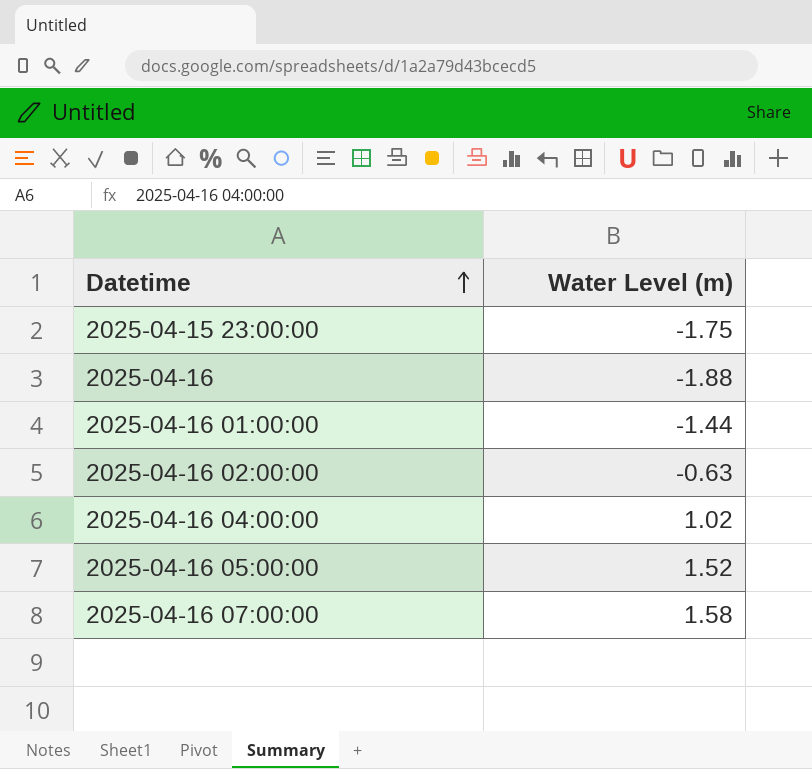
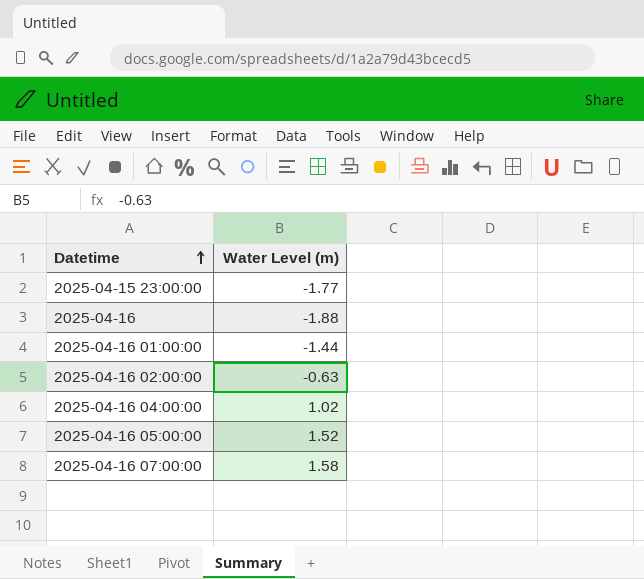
2025-04-15 23:00:00 | Water Level (m): -1.75 -> -1.77

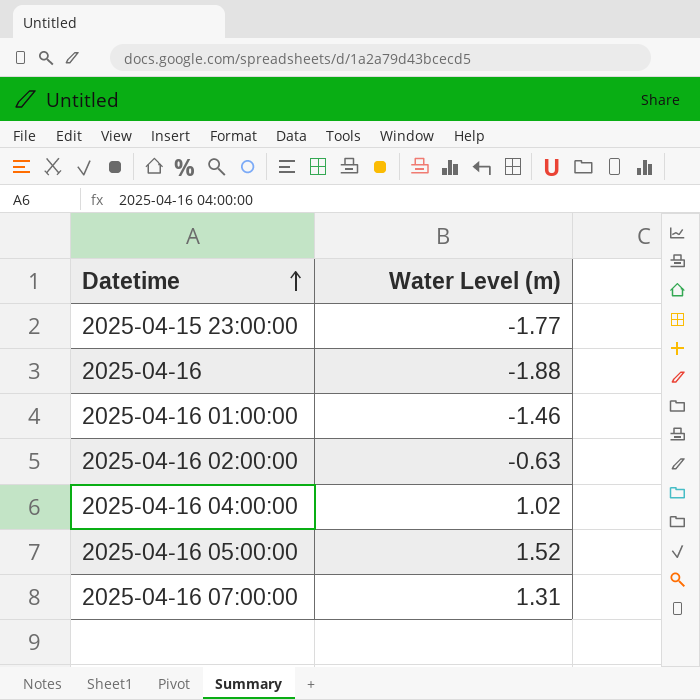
2025-04-16 01:00:00 | Water Level (m): -1.44 -> -1.46
2025-04-16 07:00:00 | Water Level (m): 1.58 -> 1.31

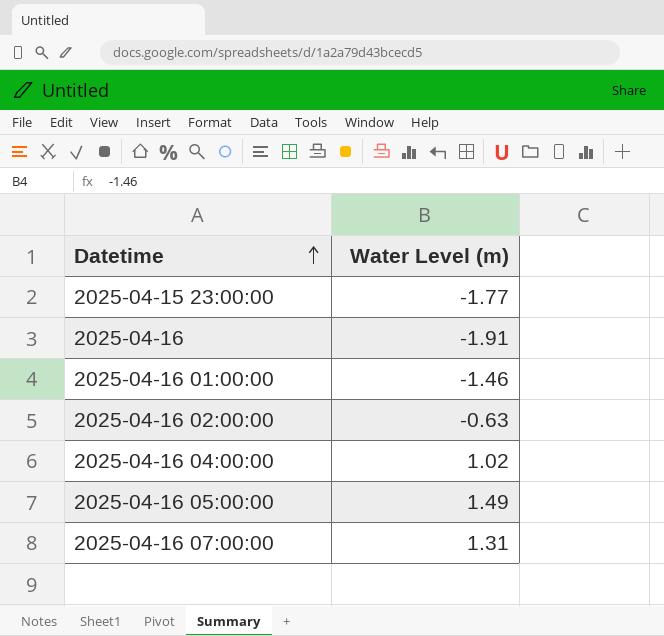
2025-04-16 | Water Level (m): -1.88 -> -1.91
2025-04-16 05:00:00 | Water Level (m): 1.52 -> 1.49

